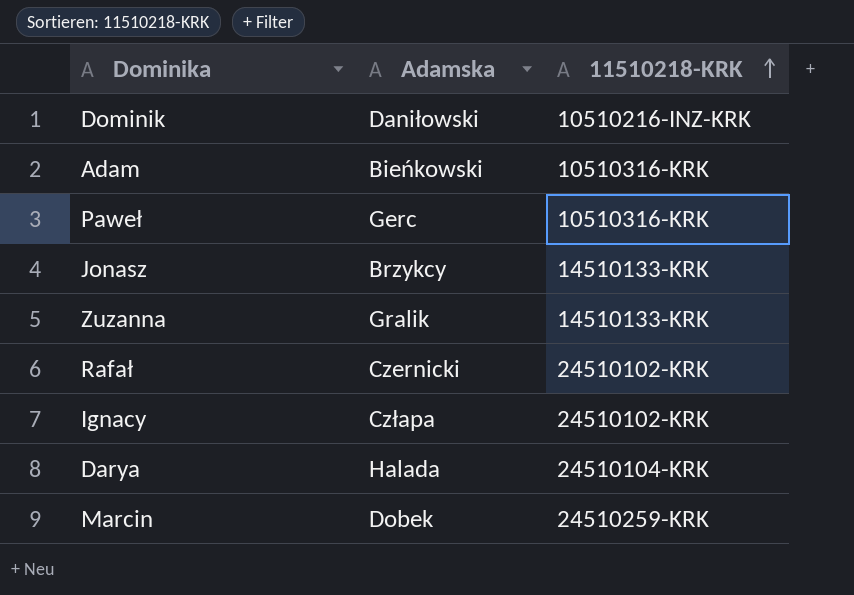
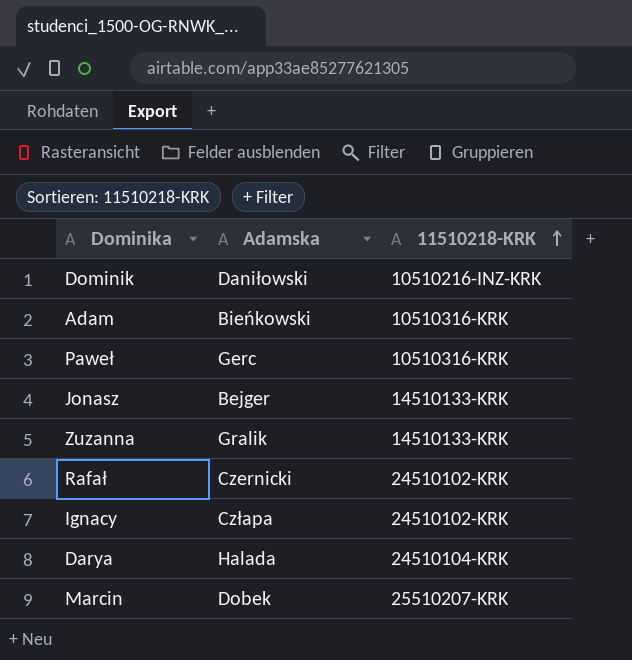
Jonasz | Adamska: Brzykcy -> Bejger
Marcin | 11510218-KRK: 24510259-KRK -> 25510207-KRK

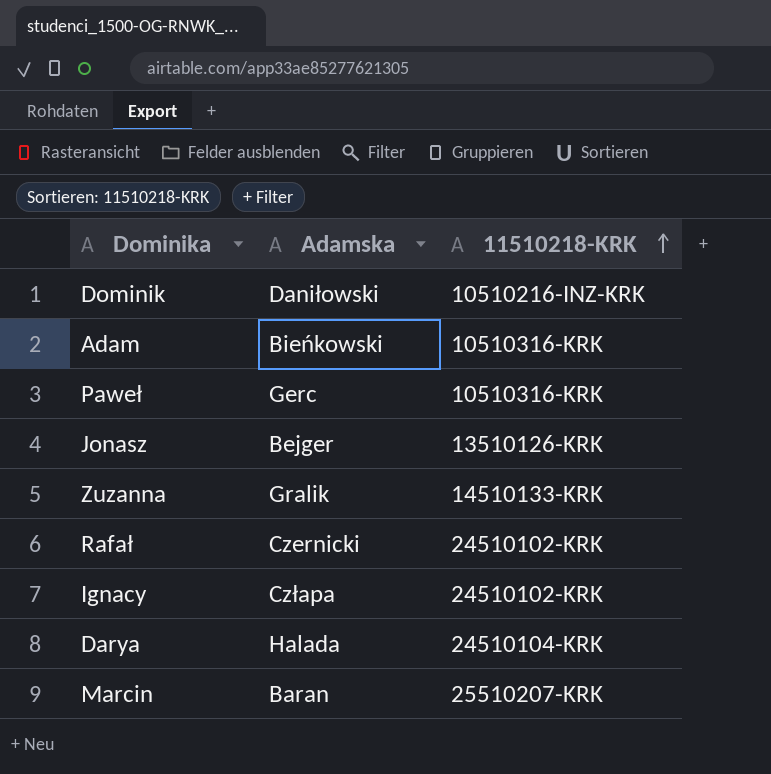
Jonasz | 11510218-KRK: 14510133-KRK -> 13510126-KRK
Marcin | Adamska: Dobek -> Baran

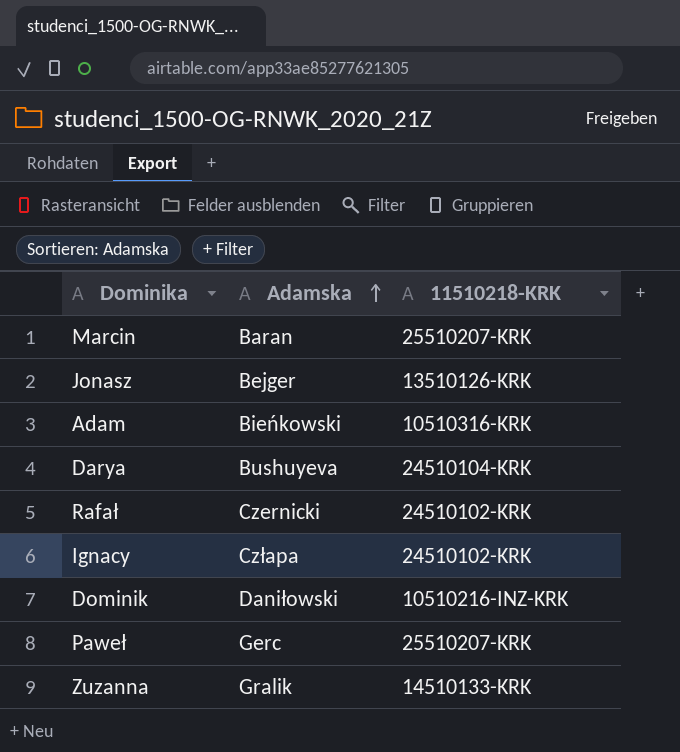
row order: 11510218-KRK ascending -> Adamska ascending
Darya | Adamska: Halada -> Bushuyeva
Paweł | 11510218-KRK: 10510316-KRK -> 25510207-KRK

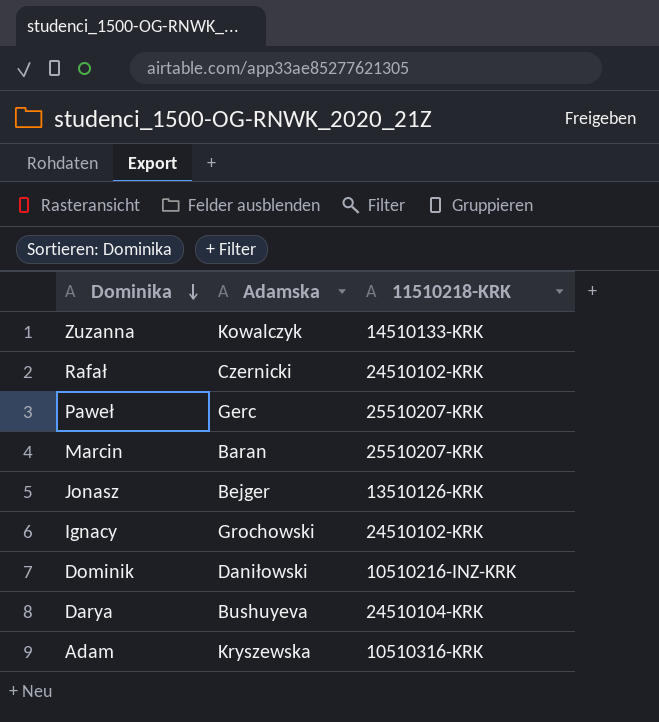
row order: Adamska ascending -> Dominika descending
Zuzanna | Adamska: Gralik -> Kowalczyk
Ignacy | Adamska: Człapa -> Grochowski
Adam | Adamska: Bieńkowski -> Kryszewska

